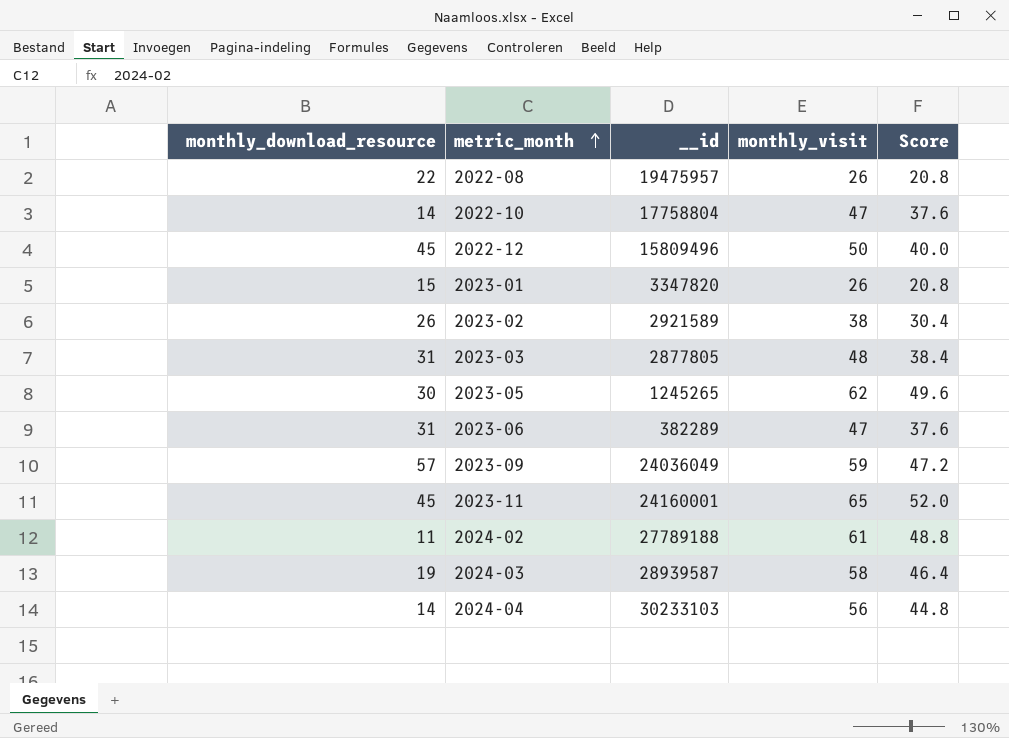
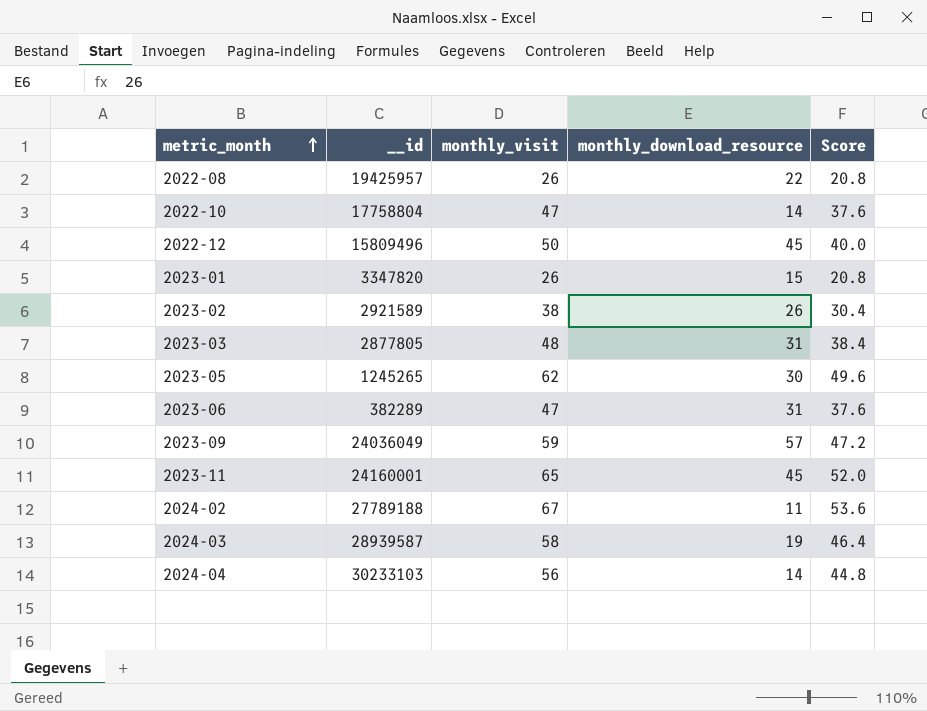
column monthly_download_resource | position: 1 -> 4
2022-08 | __id: 19475957 -> 19425957
2024-02 | monthly_visit: 61 -> 67
2024-02 | Score: 48.8 -> 53.6

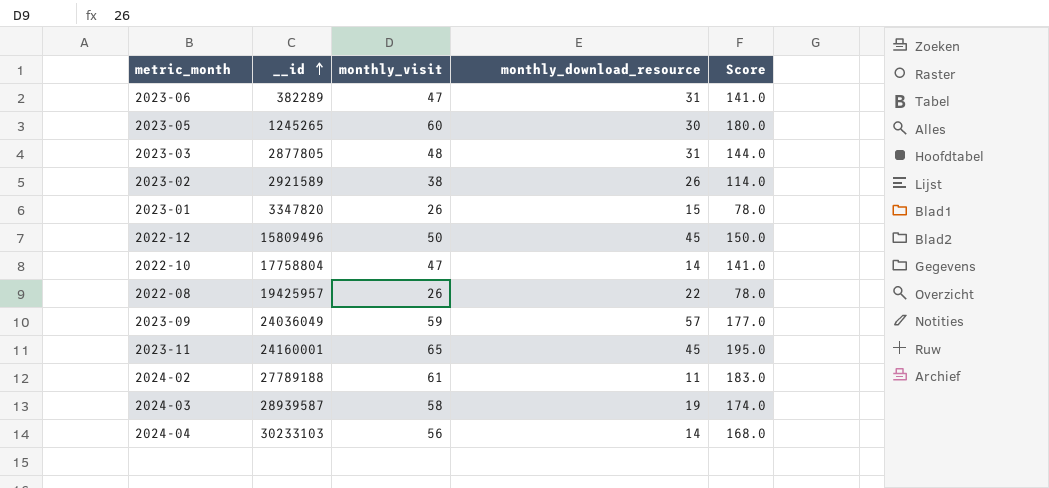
row order: metric_month ascending -> __id ascending
column Score | formula: [monthly_visit] * 0.8 -> [monthly_visit] * 3
2023-05 | monthly_visit: 62 -> 60
2024-02 | monthly_visit: 67 -> 61

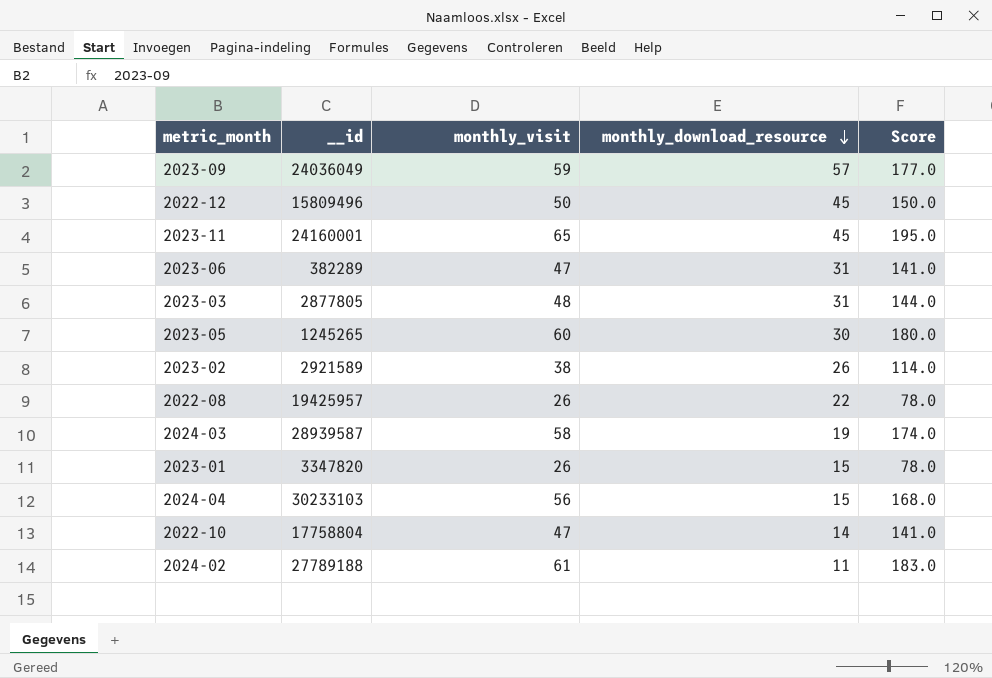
row order: __id ascending -> monthly_download_resource descending
2024-04 | monthly_download_resource: 14 -> 15

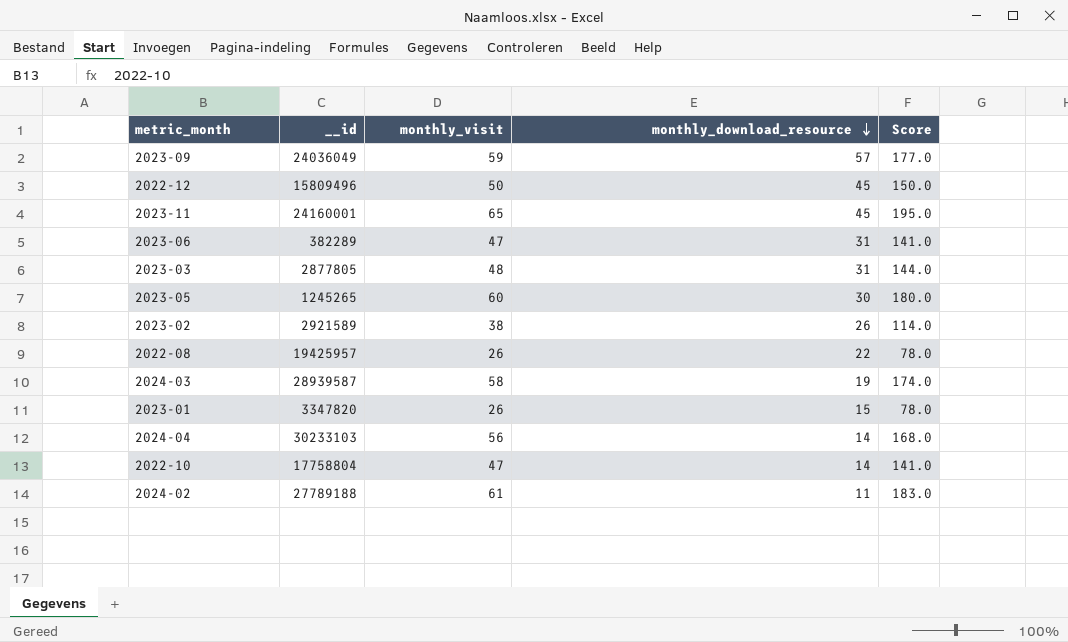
2024-04 | monthly_download_resource: 15 -> 14

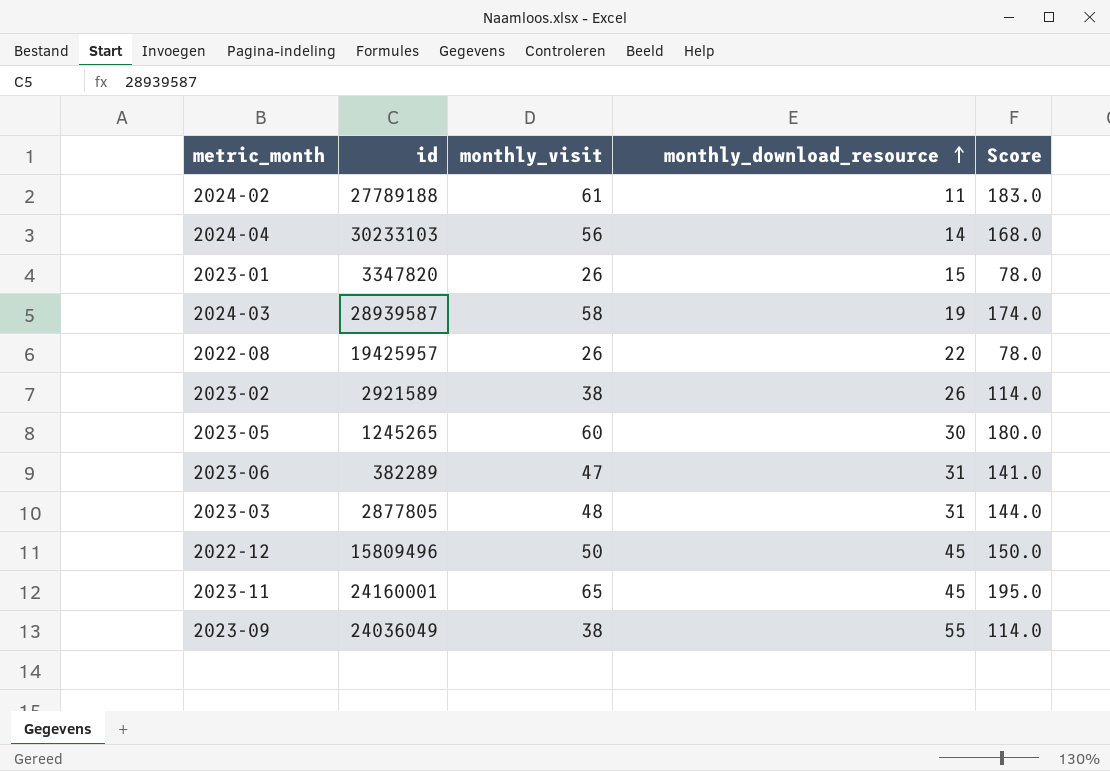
row order: monthly_download_resource descending -> monthly_download_resource ascending
column name: __id -> id
row 2022-10: 17758804 | 47 | 14 | 141.0 -> none
2023-09 | monthly_visit: 59 -> 38
2023-09 | monthly_download_resource: 57 -> 55
2023-09 | Score: 177.0 -> 114.0

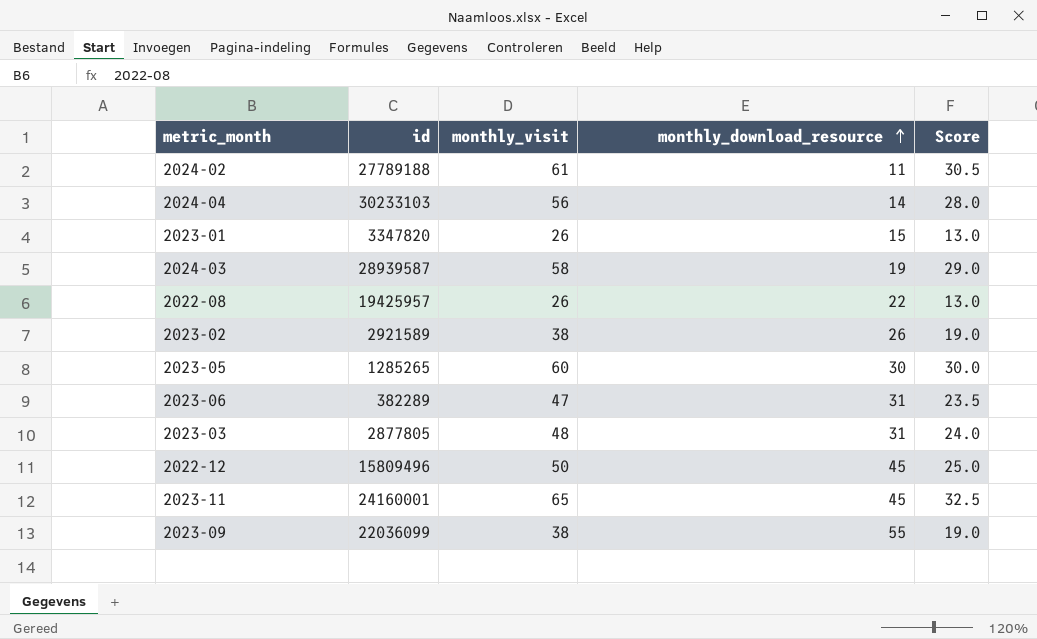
column Score | formula: [monthly_visit] * 3 -> [monthly_visit] * 0.5
2023-05 | id: 1245265 -> 1285265
2023-09 | id: 24036049 -> 22036099

